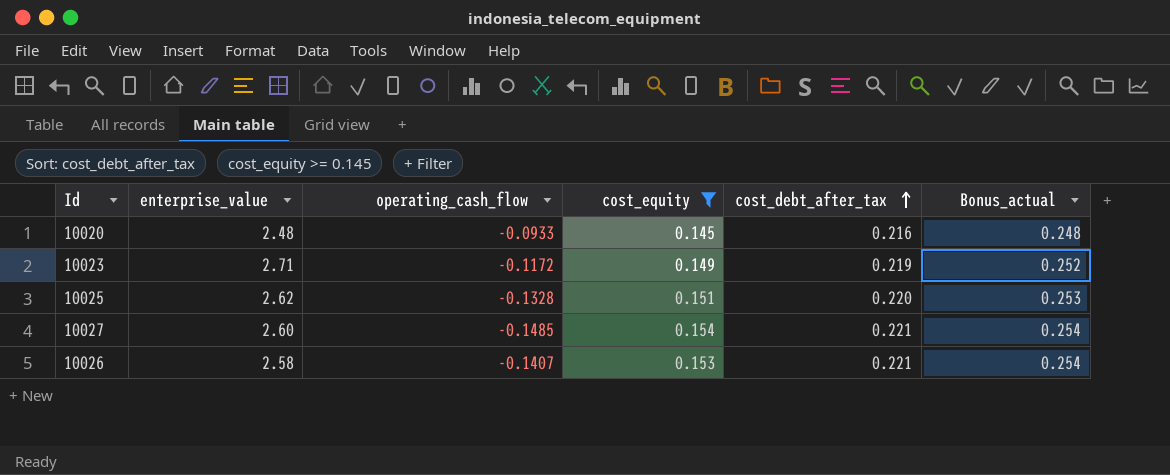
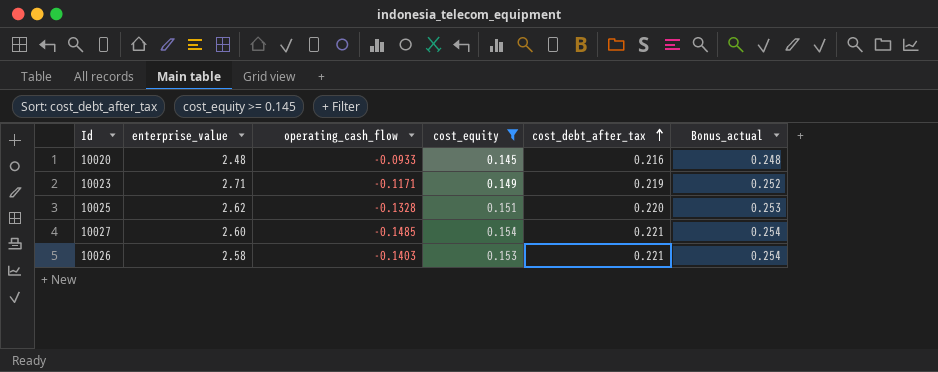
10023 | operating_cash_flow: -0.1172 -> -0.1171
10026 | operating_cash_flow: -0.1407 -> -0.1403

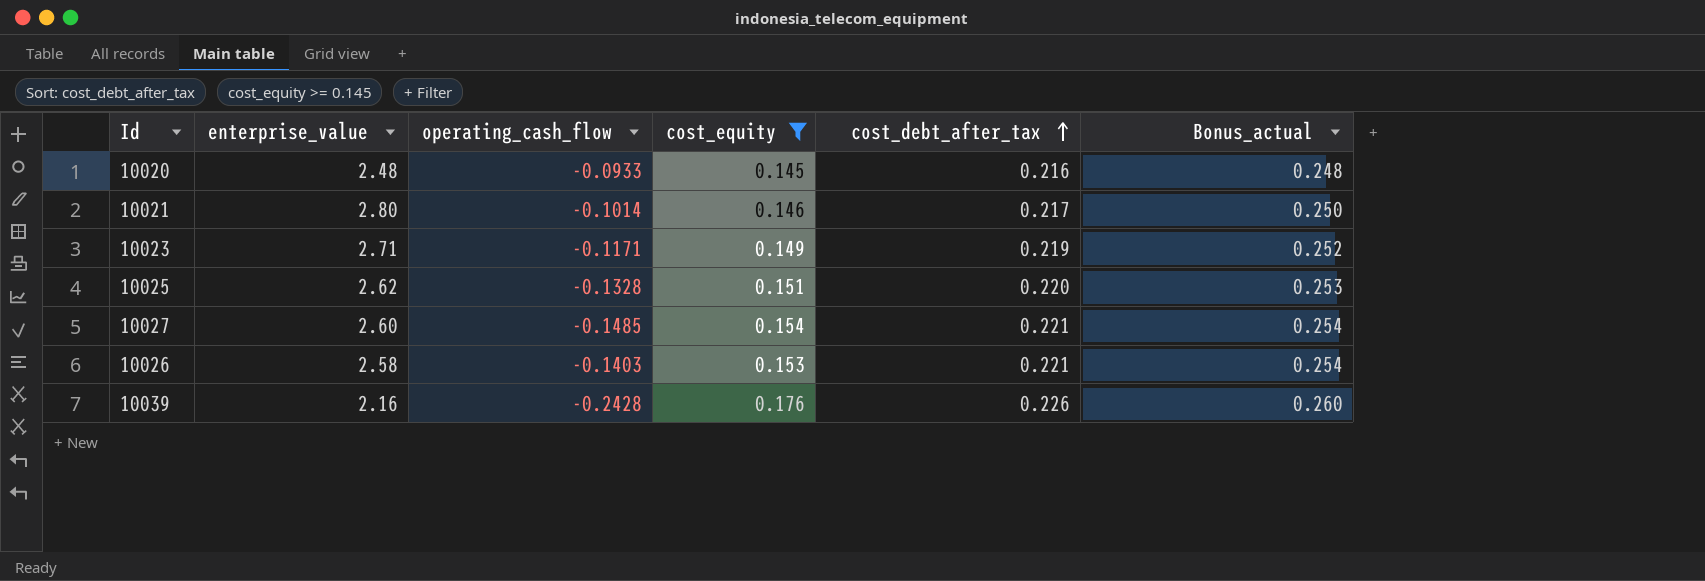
row 10021: none -> 2.80 | -0.1014 | 0.146 | 0.217 | 0.250
row 10039: none -> 2.16 | -0.2428 | 0.176 | 0.226 | 0.260

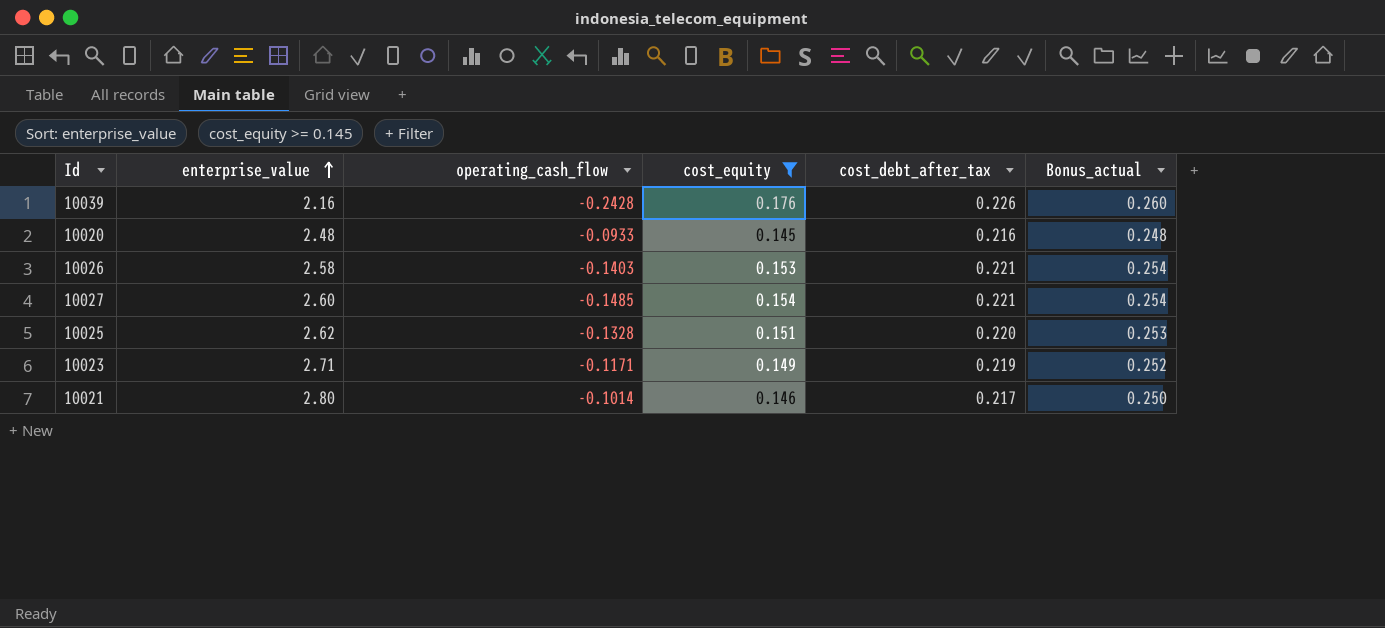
row order: cost_debt_after_tax ascending -> enterprise_value ascending

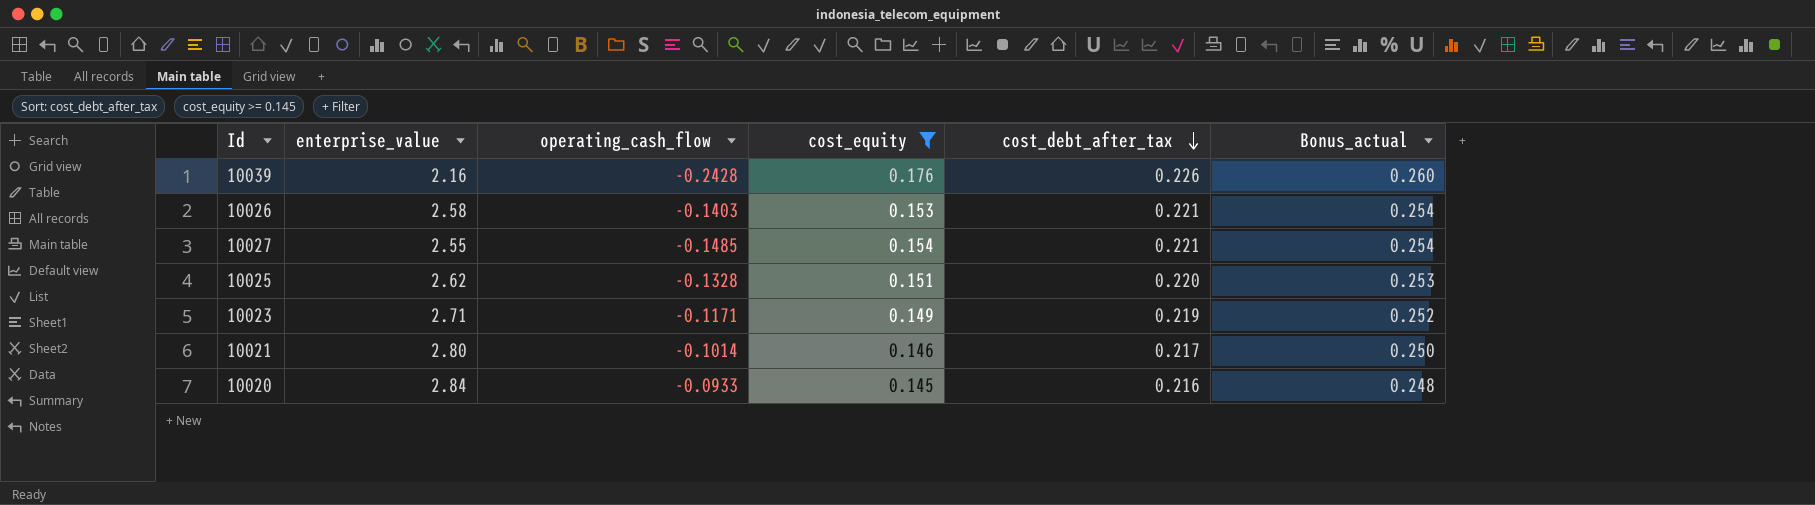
row order: enterprise_value ascending -> cost_debt_after_tax descending
10027 | enterprise_value: 2.60 -> 2.55
10020 | enterprise_value: 2.48 -> 2.84

